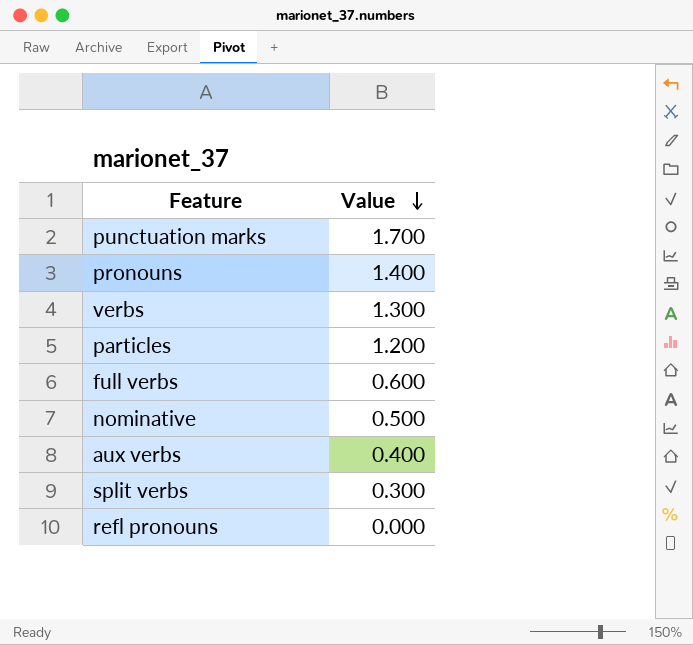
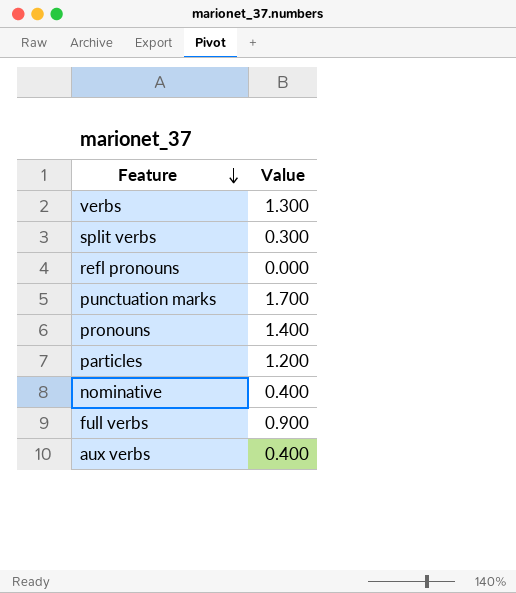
row order: Value descending -> Feature descending
nominative | Value: 0.500 -> 0.400
full verbs | Value: 0.600 -> 0.900

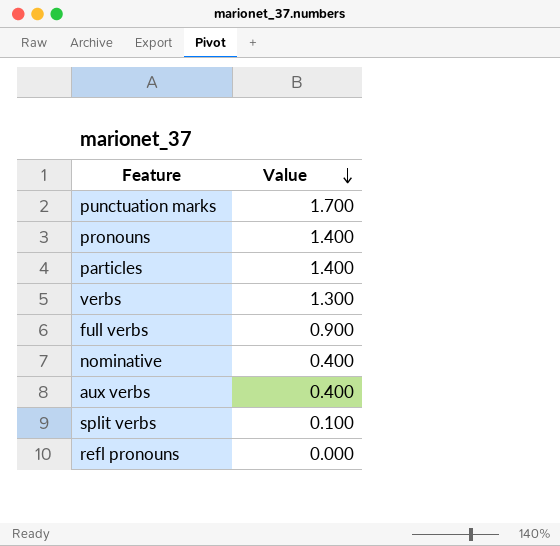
row order: Feature descending -> Value descending
particles | Value: 1.200 -> 1.400
split verbs | Value: 0.300 -> 0.100

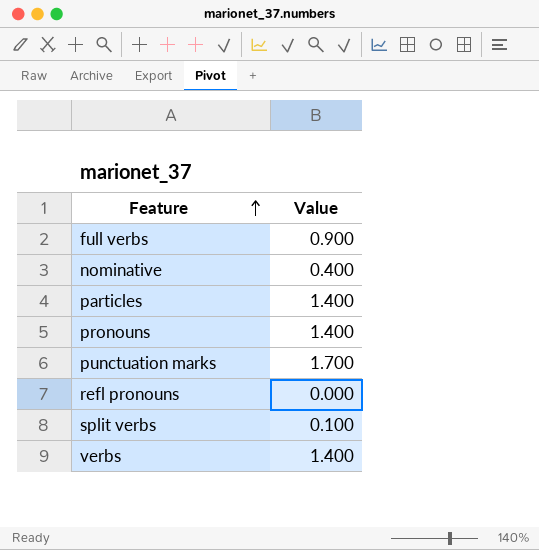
row order: Value descending -> Feature ascending
row aux verbs: 0.400 -> none
verbs | Value: 1.300 -> 1.400

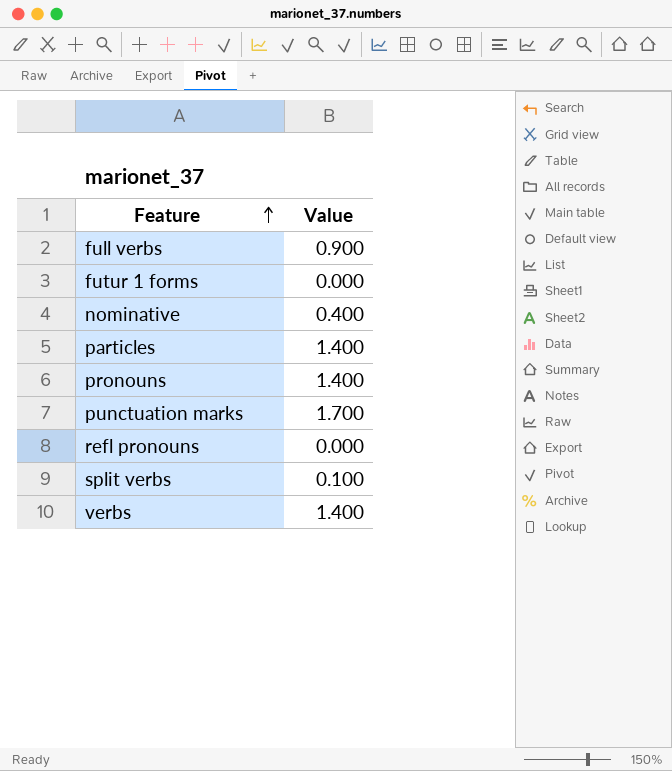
row futur 1 forms: none -> 0.000

